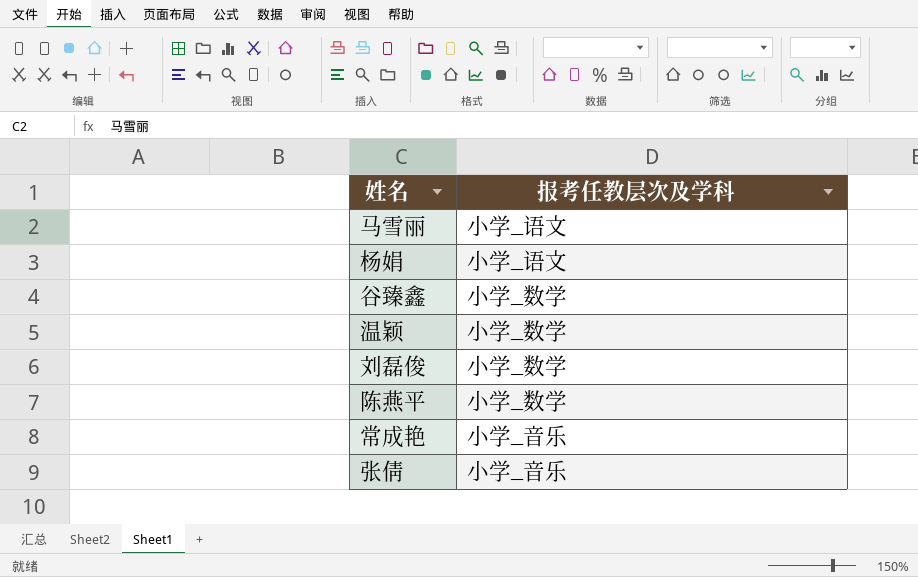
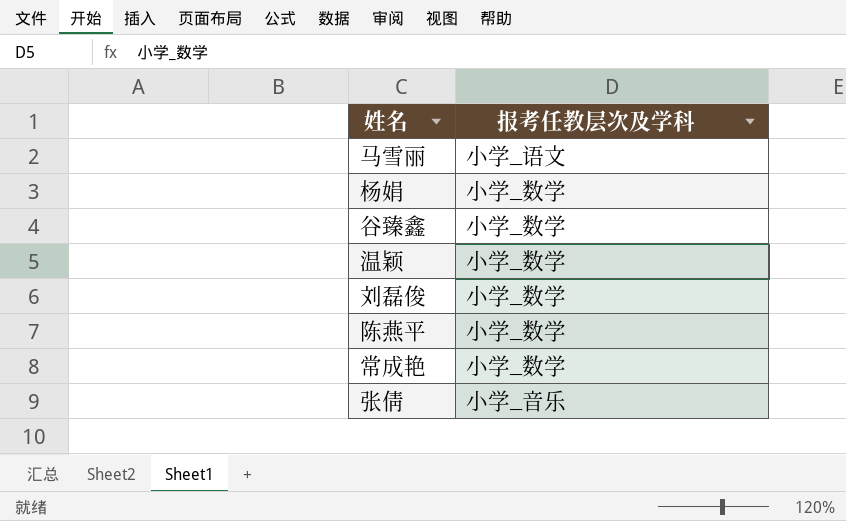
杨娟 | 报考任教层次及学科: 小学_语文 -> 小学_数学
常成艳 | 报考任教层次及学科: 小学_音乐 -> 小学_数学

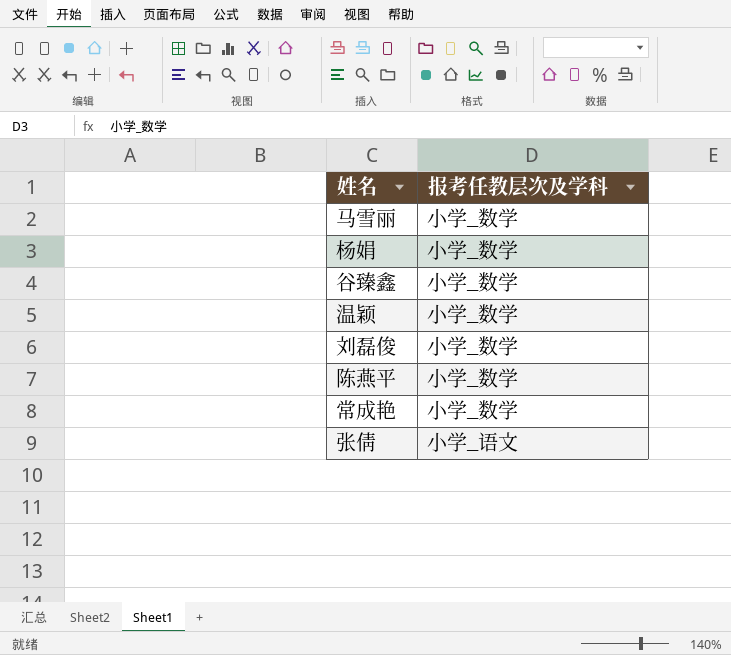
马雪丽 | 报考任教层次及学科: 小学_语文 -> 小学_数学
张倩 | 报考任教层次及学科: 小学_音乐 -> 小学_语文

